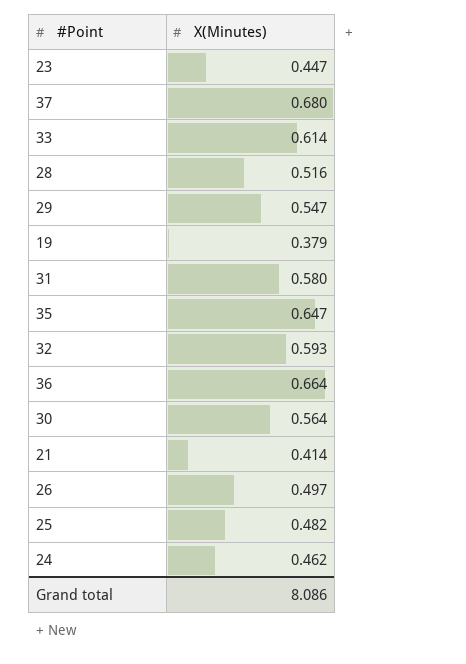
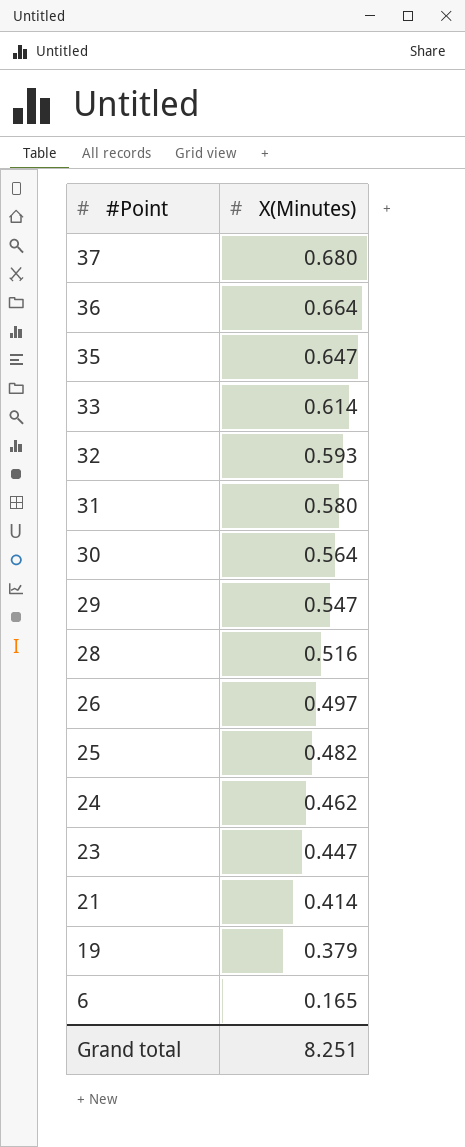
row order: none -> #Point descending
row 6: none -> 0.165
Grand total | X(Minutes): 8.086 -> 8.251

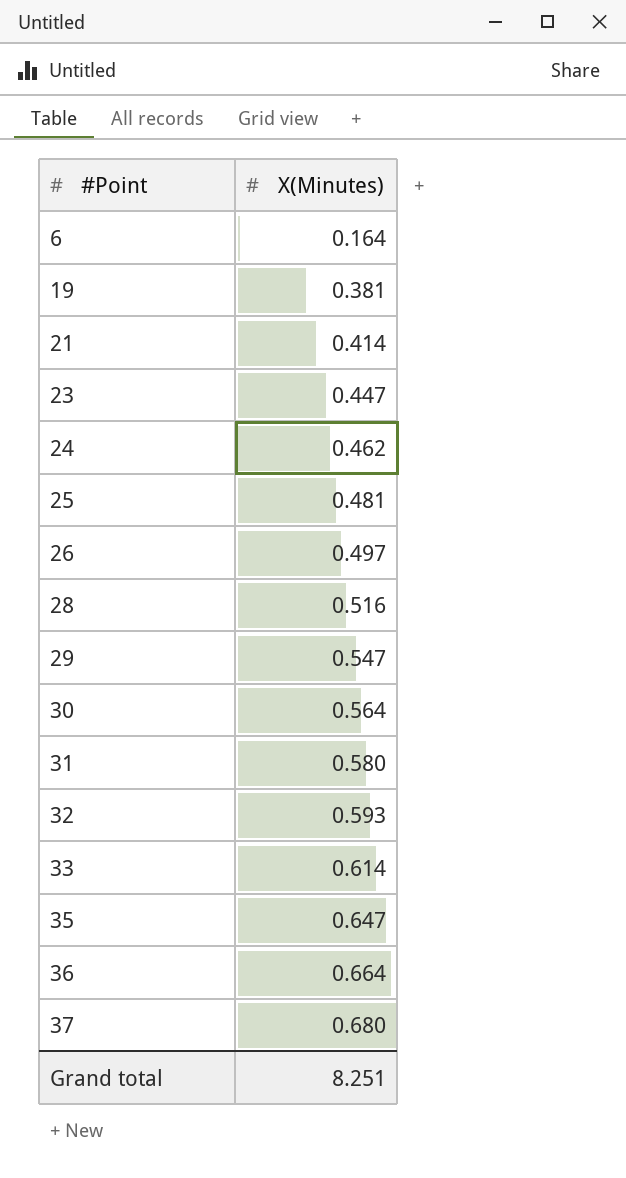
row order: #Point descending -> #Point ascending
6 | X(Minutes): 0.165 -> 0.164
19 | X(Minutes): 0.379 -> 0.381
25 | X(Minutes): 0.482 -> 0.481

